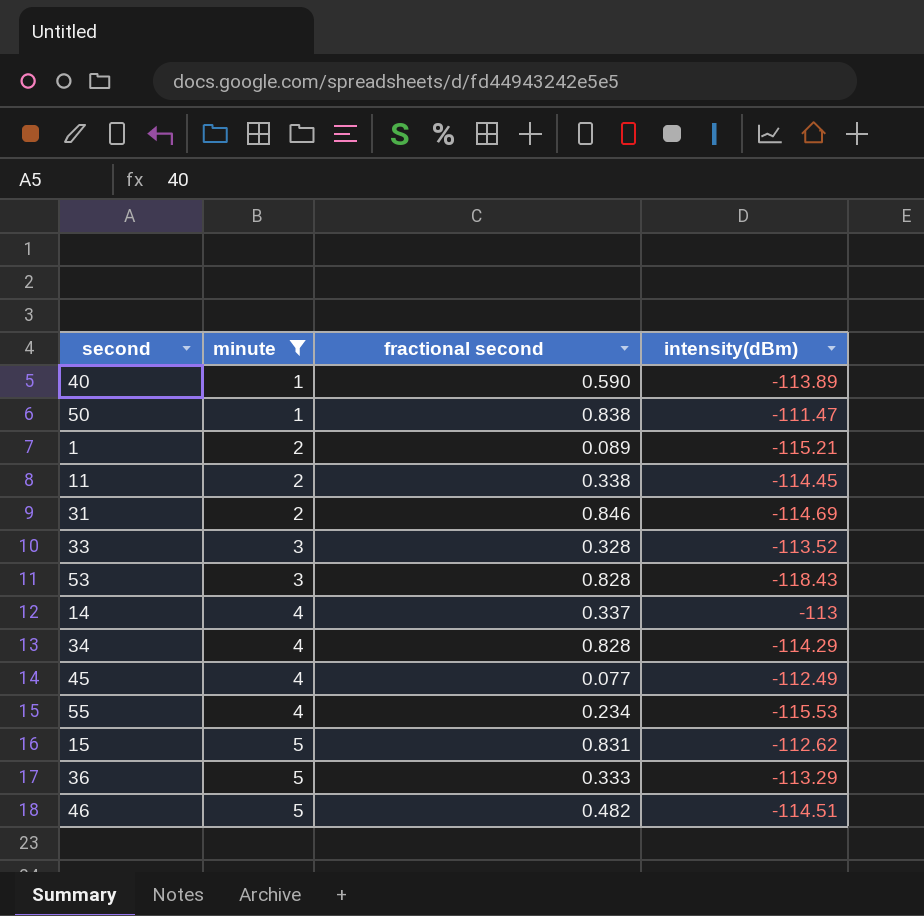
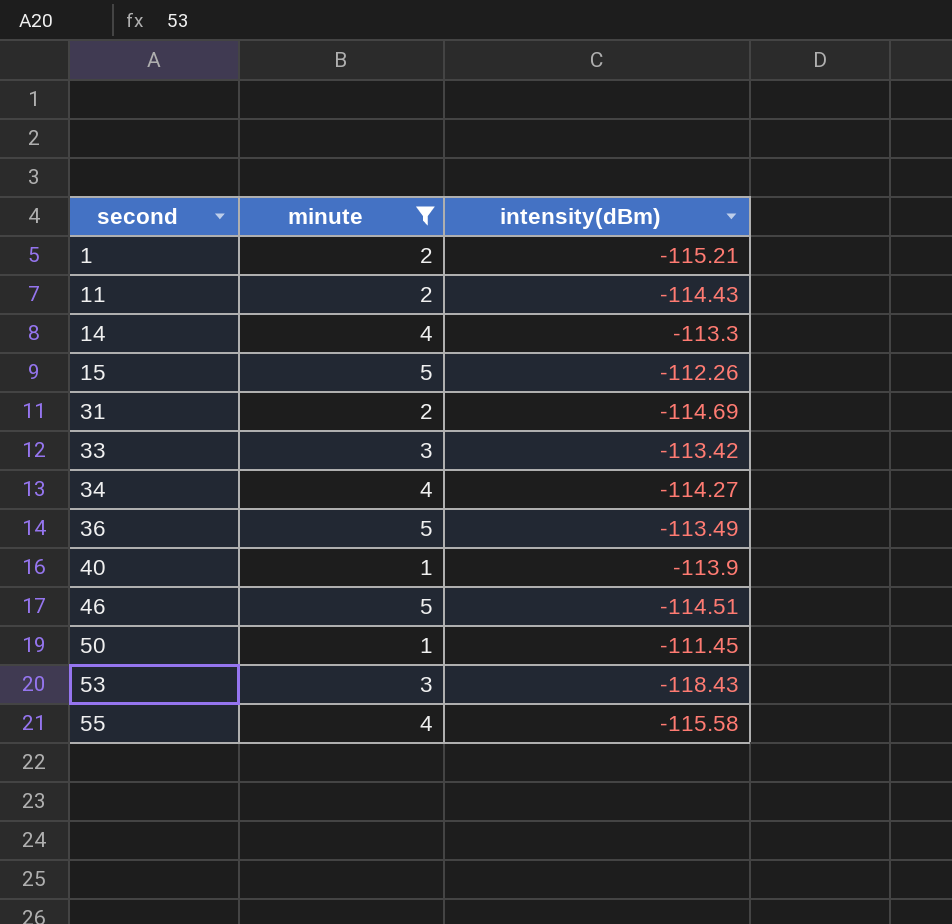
row order: minute ascending -> second ascending
column fractional second | position: 3 -> none
row 45: 4 | 0.077 | -112.49 -> none
11 | intensity(dBm): -114.45 -> -114.43
14 | intensity(dBm): -113 -> -113.3
15 | intensity(dBm): -112.62 -> -112.26
33 | intensity(dBm): -113.52 -> -113.42
34 | intensity(dBm): -114.29 -> -114.27
36 | intensity(dBm): -113.29 -> -113.49
40 | intensity(dBm): -113.89 -> -113.9
50 | intensity(dBm): -111.47 -> -111.45
55 | intensity(dBm): -115.53 -> -115.58

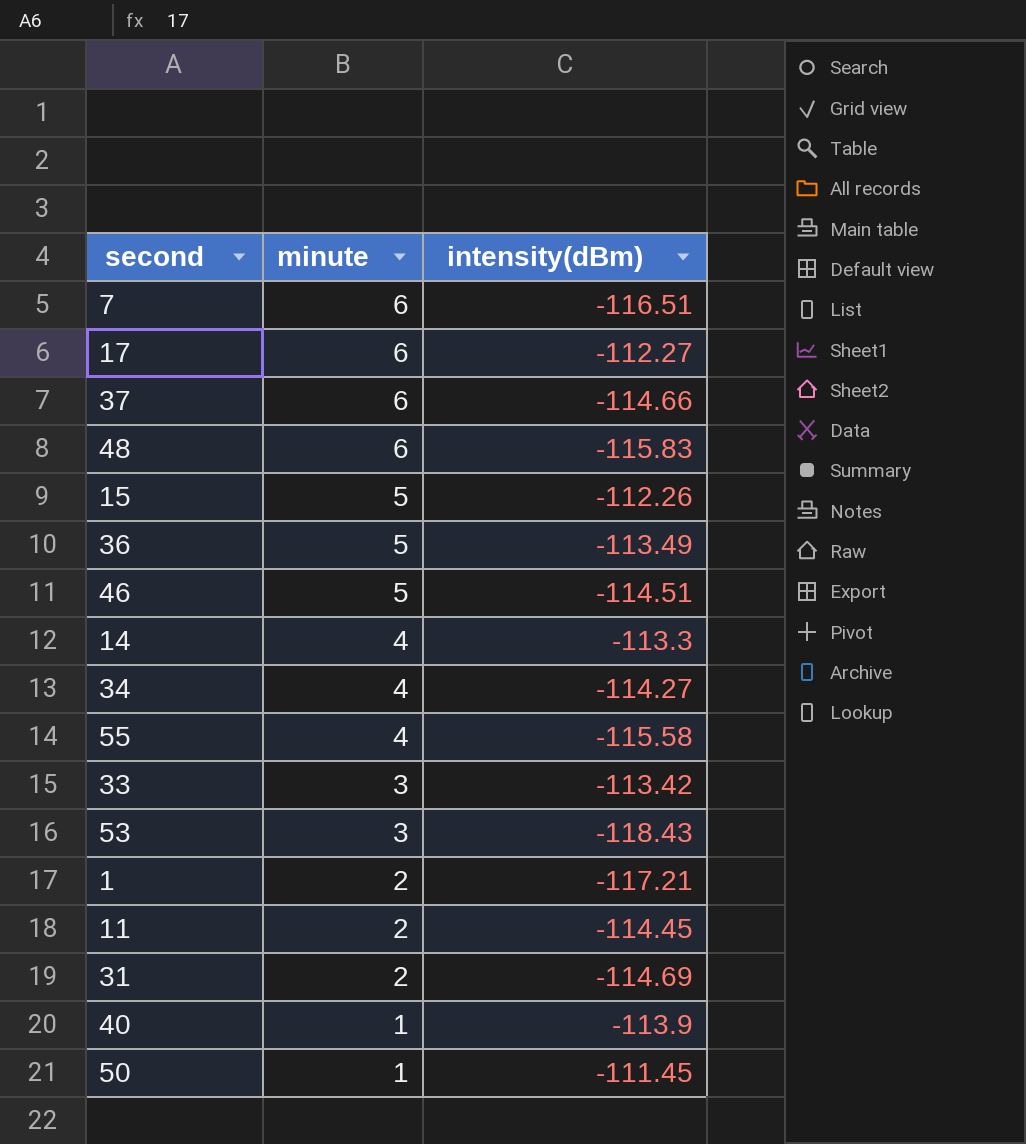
filter: minute != 6 -> none
row order: second ascending -> minute descending
1 | intensity(dBm): -115.21 -> -117.21
11 | intensity(dBm): -114.43 -> -114.45

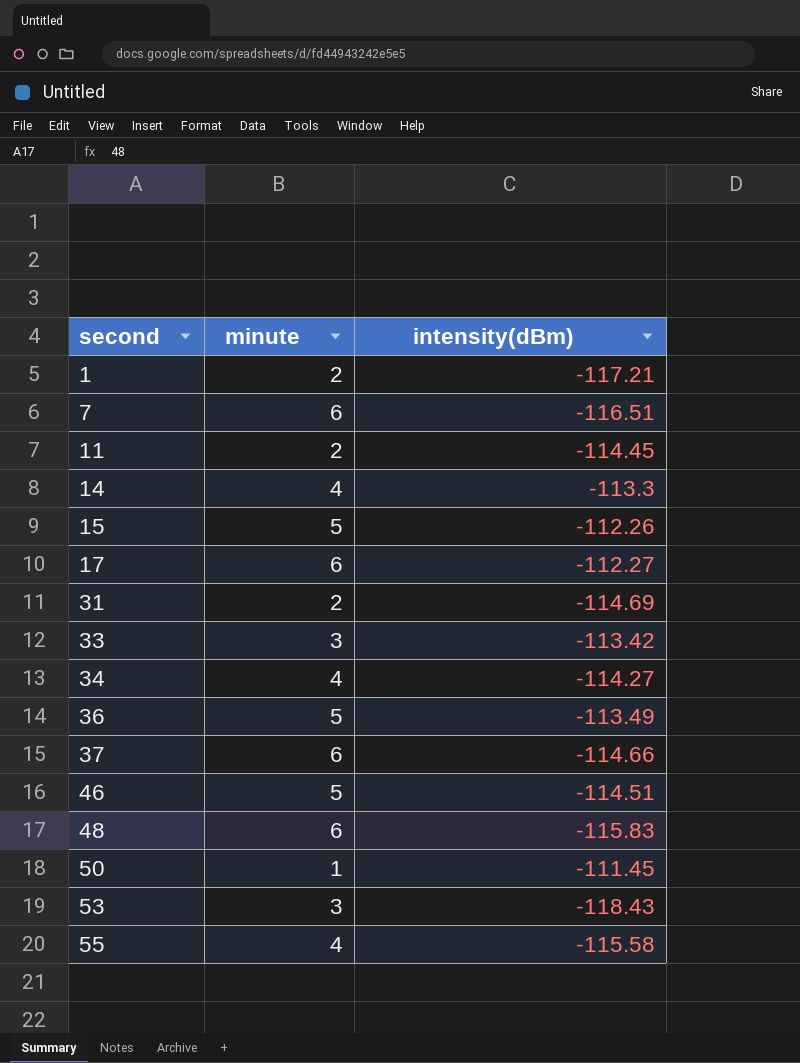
row order: minute descending -> second ascending
row 40: 1 | -113.9 -> none

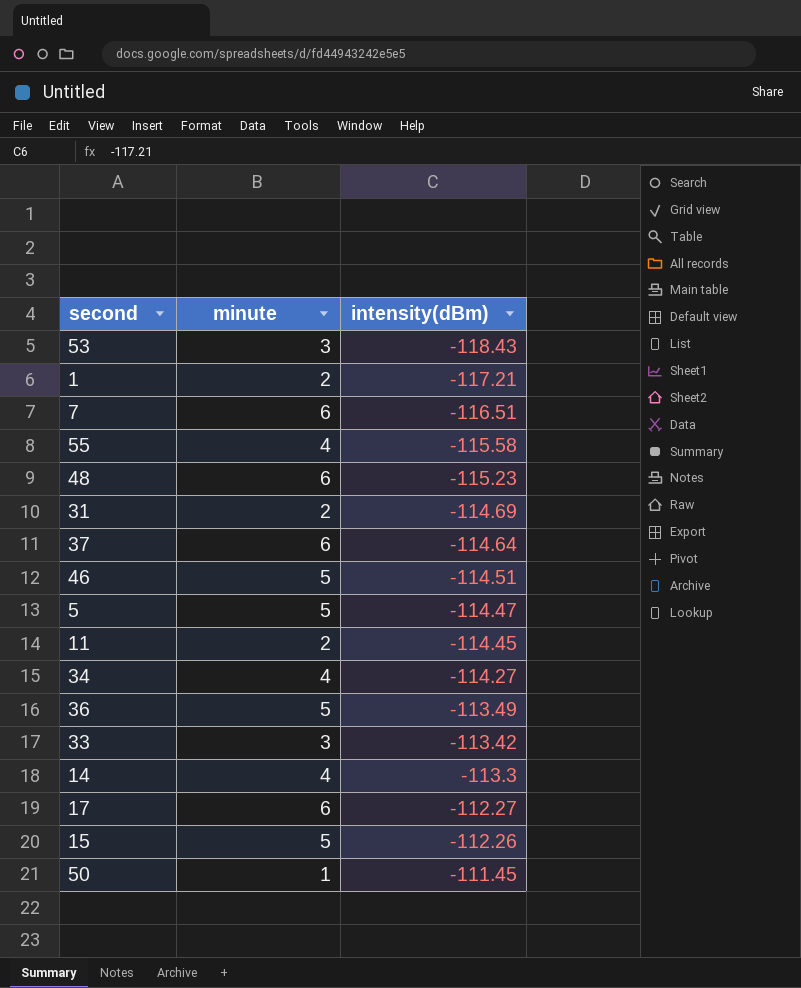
row order: second ascending -> intensity(dBm) ascending
48 | intensity(dBm): -115.83 -> -115.23
37 | intensity(dBm): -114.66 -> -114.64
row 5: none -> 5 | -114.47

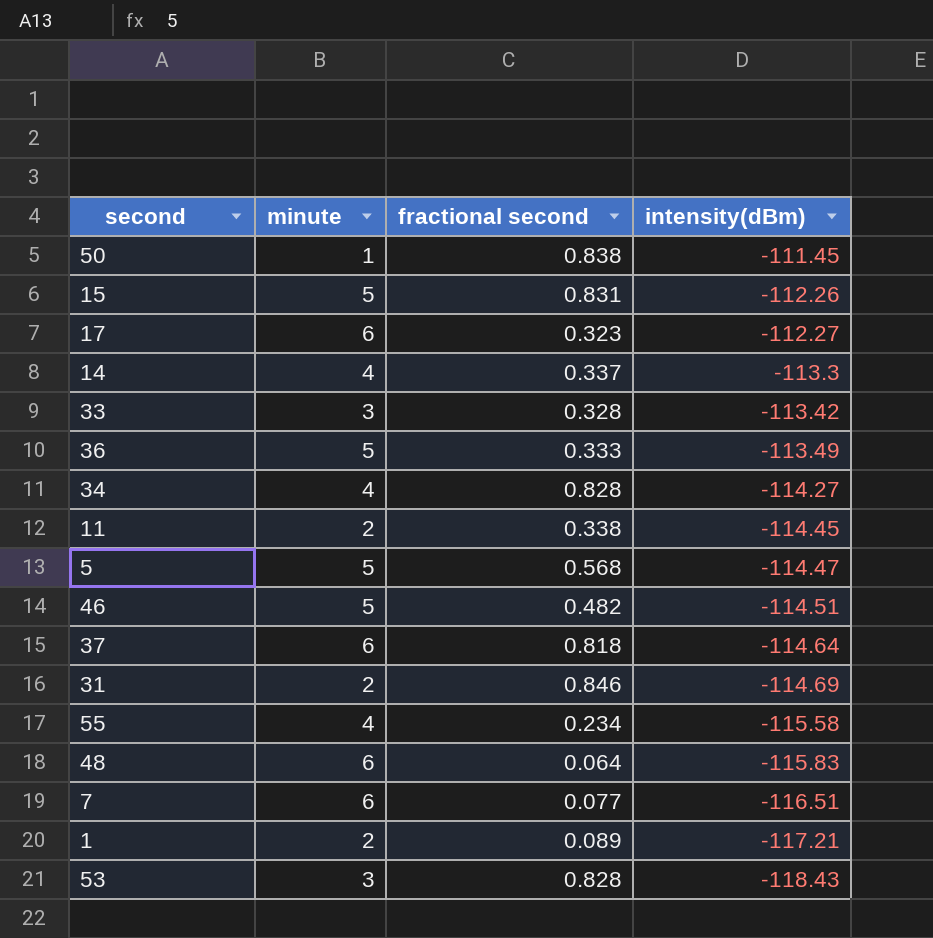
row order: intensity(dBm) ascending -> intensity(dBm) descending
column fractional second | position: none -> 3
48 | intensity(dBm): -115.23 -> -115.83

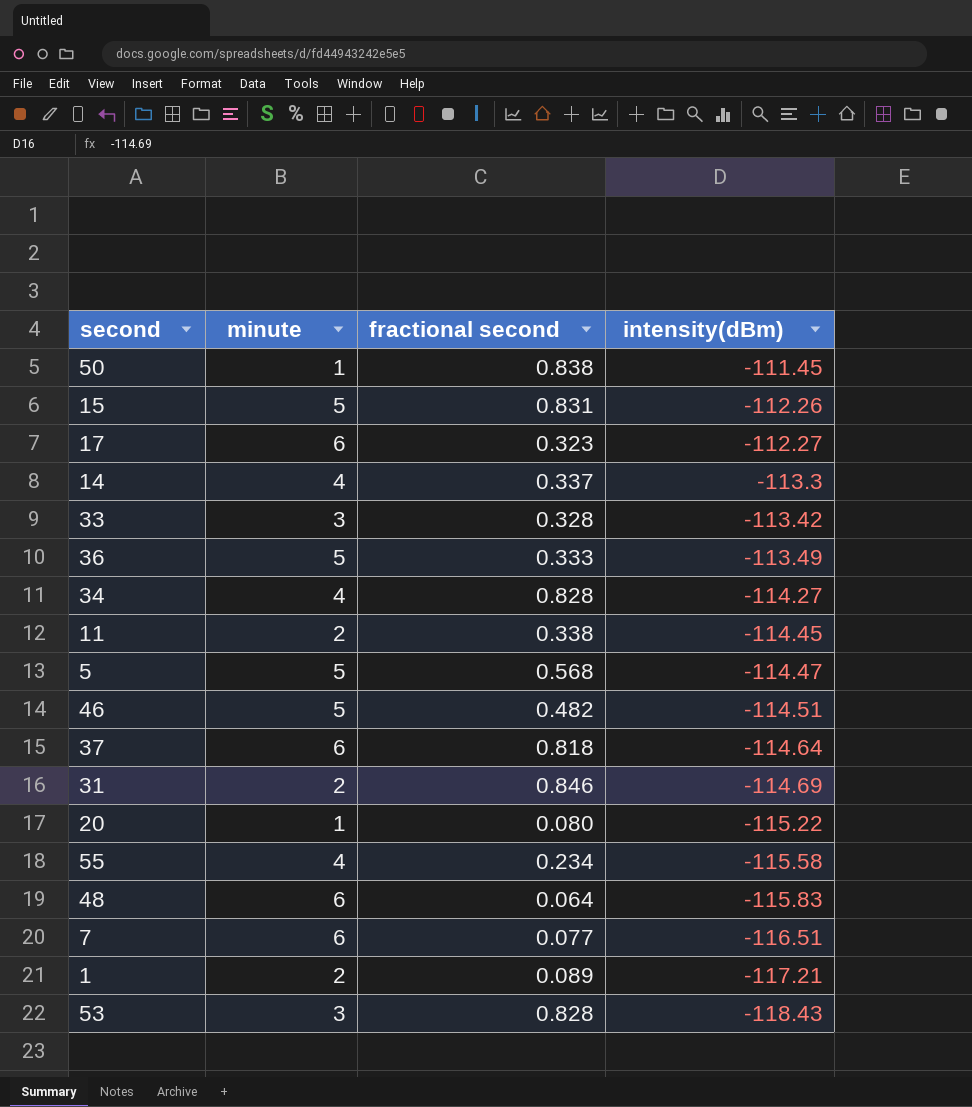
row 20: none -> 1 | 0.080 | -115.22

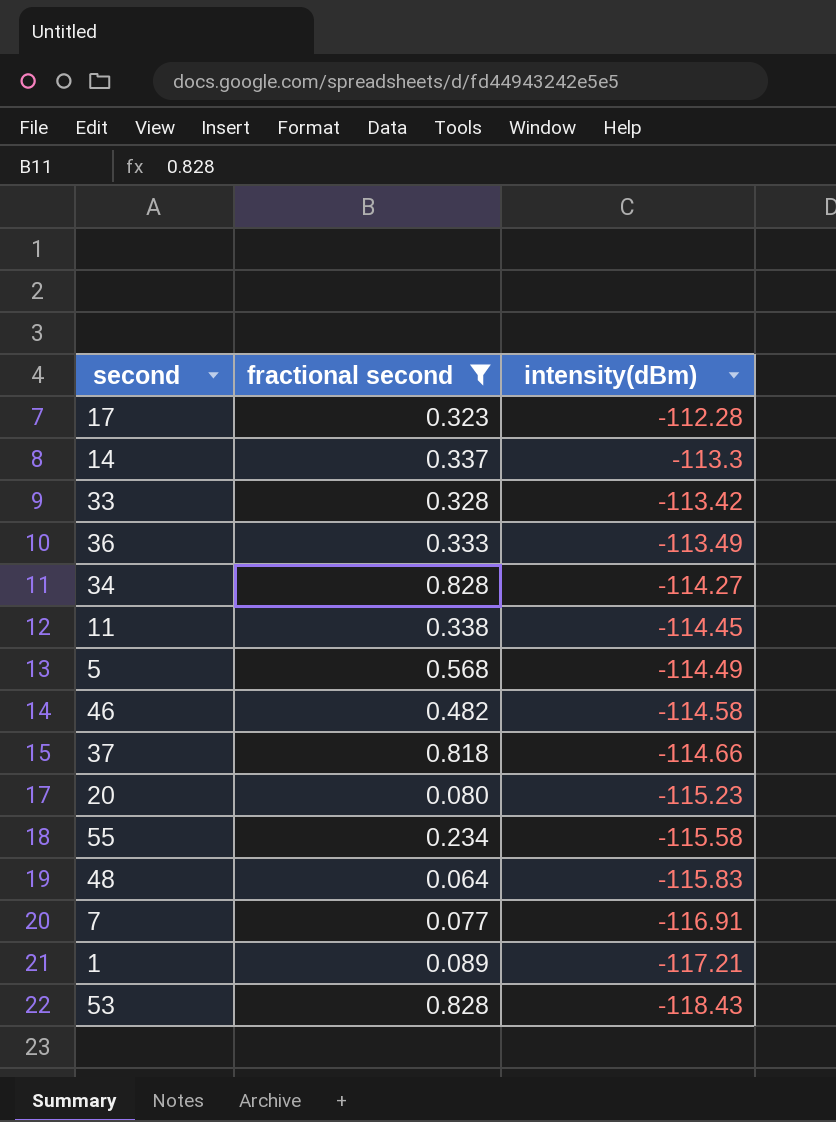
filter: none -> fractional second <= 0.828
column minute | position: 2 -> none
17 | intensity(dBm): -112.27 -> -112.28
5 | intensity(dBm): -114.47 -> -114.49
46 | intensity(dBm): -114.51 -> -114.58
37 | intensity(dBm): -114.64 -> -114.66
20 | intensity(dBm): -115.22 -> -115.23
7 | intensity(dBm): -116.51 -> -116.91

